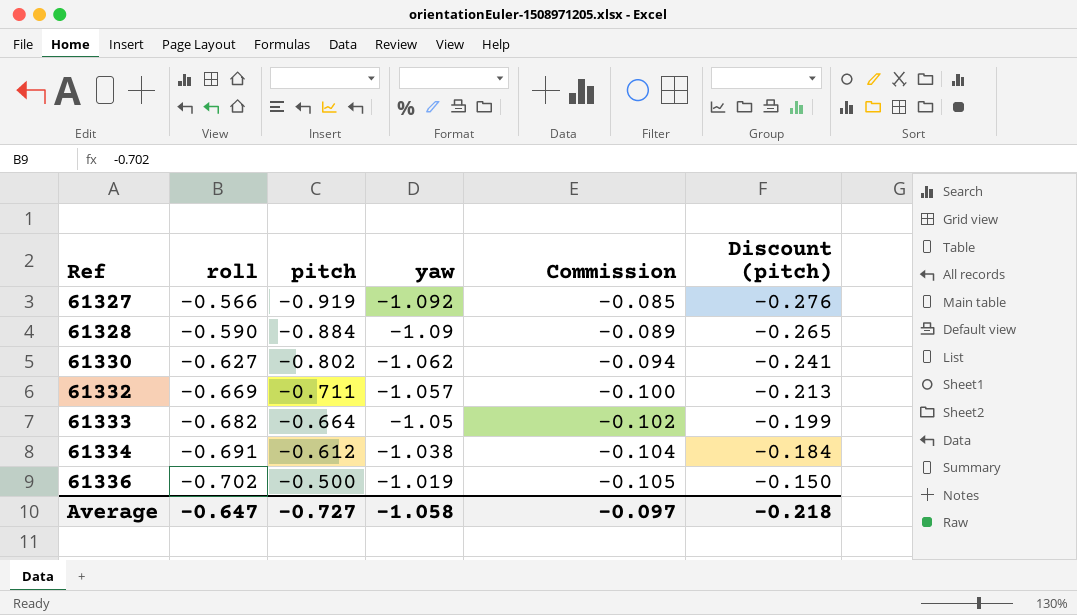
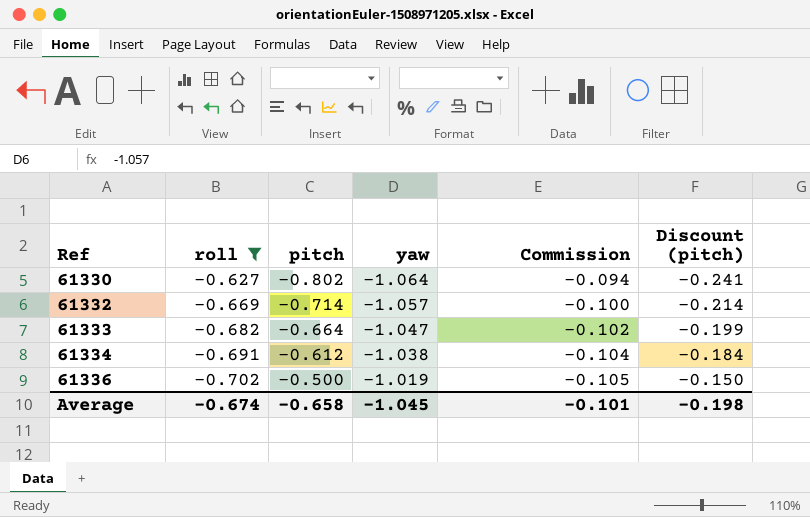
filter: none -> roll <= -0.627
61330 | yaw: -1.062 -> -1.064
61332 | pitch: -0.711 -> -0.714
61332 | Discount (pitch): -0.213 -> -0.214
61333 | yaw: -1.05 -> -1.047
Average | roll: -0.647 -> -0.674
Average | pitch: -0.727 -> -0.658
Average | yaw: -1.058 -> -1.045
Average | Commission: -0.097 -> -0.101
Average | Discount (pitch): -0.218 -> -0.198

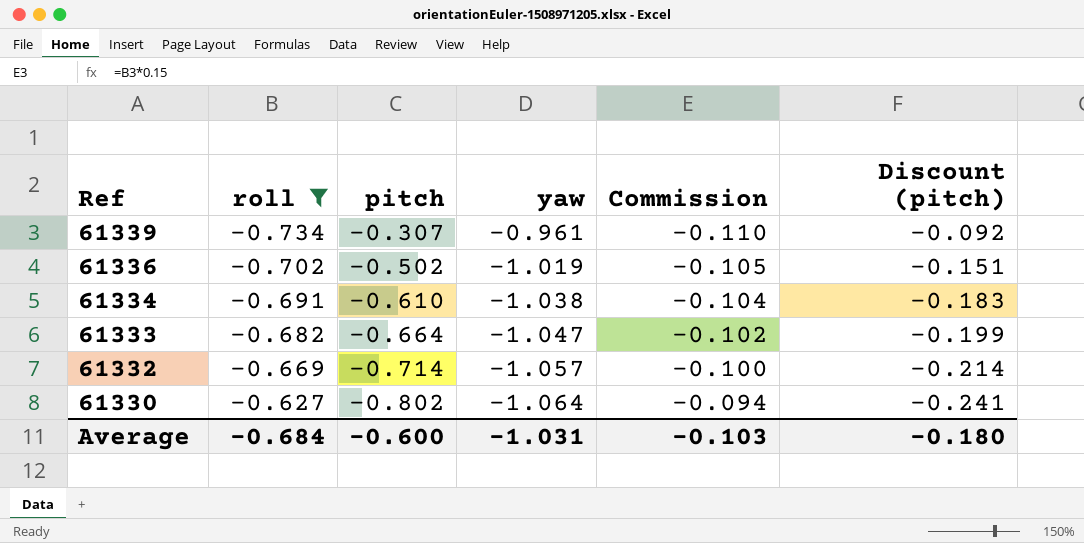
row order: Ref ascending -> Ref descending
row 61339: none -> -0.734 | -0.307 | -0.961 | -0.110 | -0.092
61336 | pitch: -0.500 -> -0.502
61336 | Discount (pitch): -0.150 -> -0.151
61334 | pitch: -0.612 -> -0.610
61334 | Discount (pitch): -0.184 -> -0.183
Average | roll: -0.674 -> -0.684
Average | pitch: -0.658 -> -0.600
Average | yaw: -1.045 -> -1.031
Average | Commission: -0.101 -> -0.103
Average | Discount (pitch): -0.198 -> -0.180

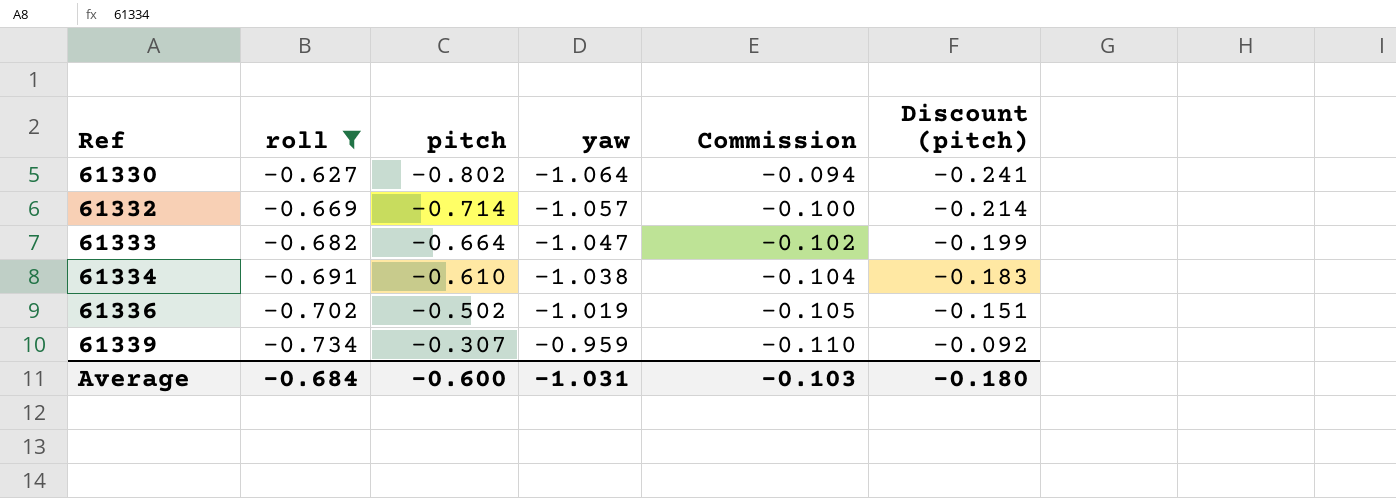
row order: Ref descending -> Ref ascending
61339 | yaw: -0.961 -> -0.959

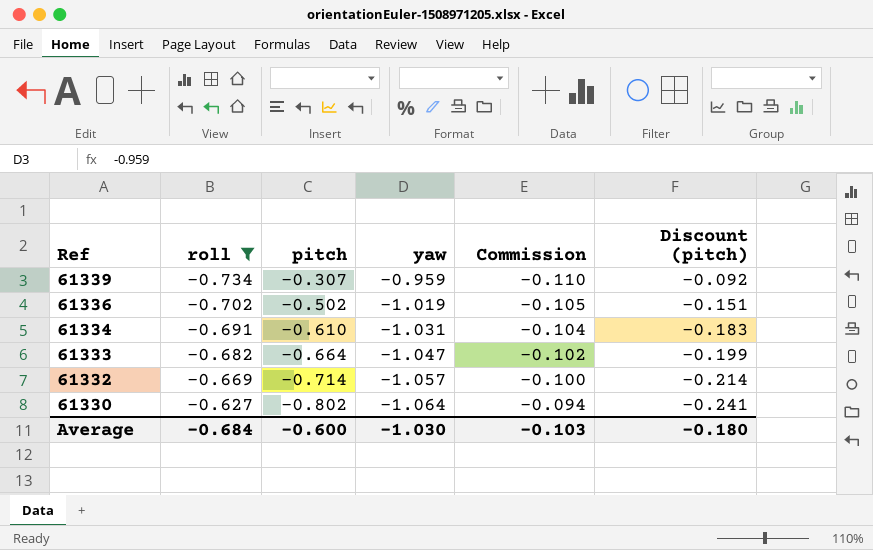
row order: Ref ascending -> Ref descending
61334 | yaw: -1.038 -> -1.031
Average | yaw: -1.031 -> -1.030

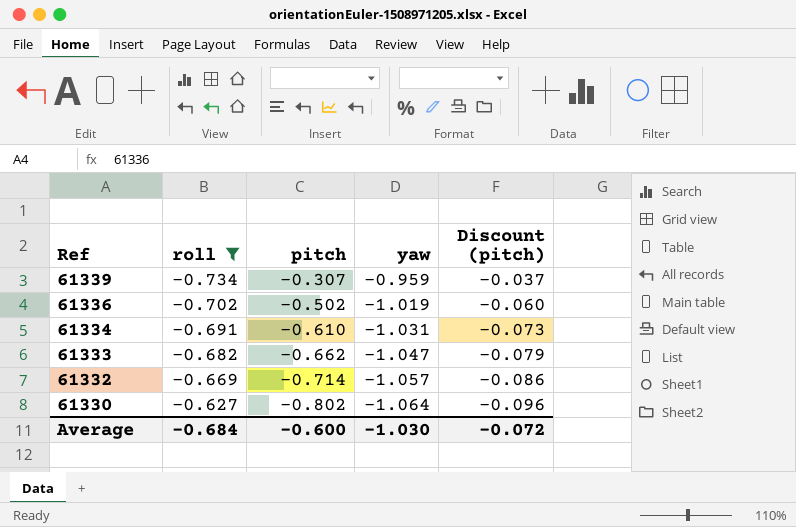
column Commission | formula: [roll] * 0.15 -> none
column Discount (pitch) | formula: [pitch] * 0.3 -> [pitch] * 0.12
61333 | pitch: -0.664 -> -0.662
Average | Discount (pitch): -0.180 -> -0.072

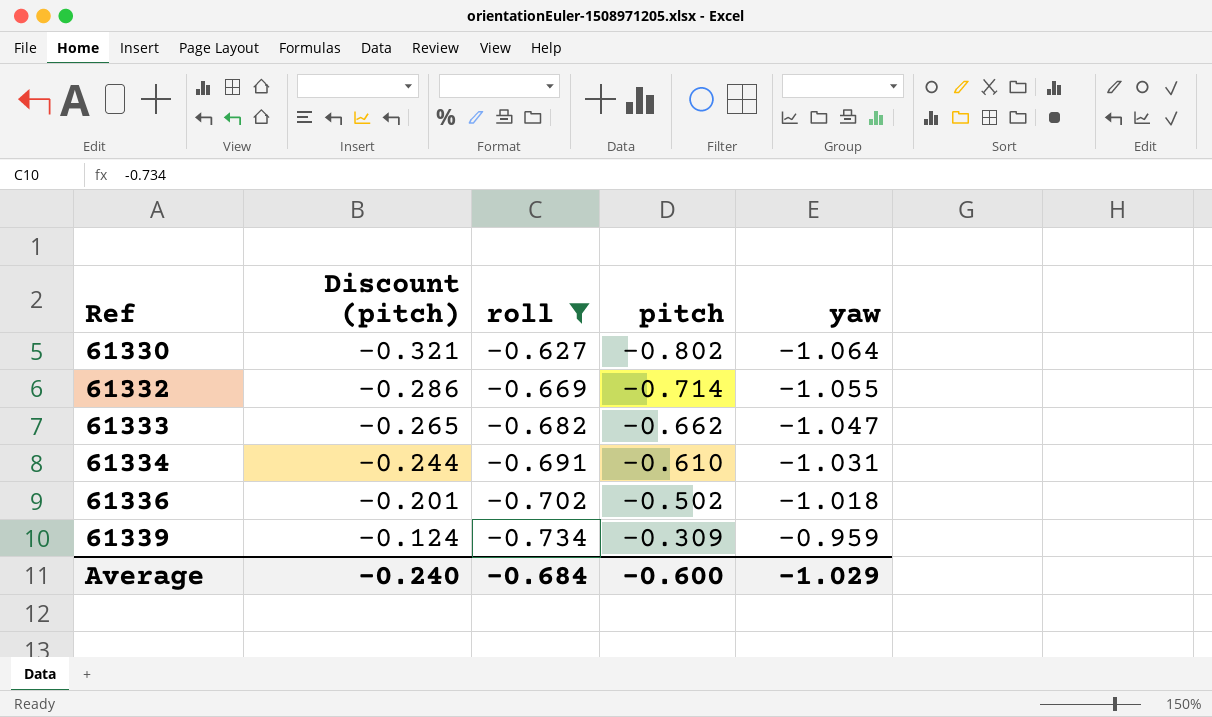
row order: Ref descending -> Ref ascending
column Discount (pitch) | formula: [pitch] * 0.12 -> [pitch] * 0.4
column Discount (pitch) | position: 5 -> 2
61332 | yaw: -1.057 -> -1.055
61336 | yaw: -1.019 -> -1.018
61339 | pitch: -0.307 -> -0.309
Average | Discount (pitch): -0.072 -> -0.240
Average | yaw: -1.030 -> -1.029

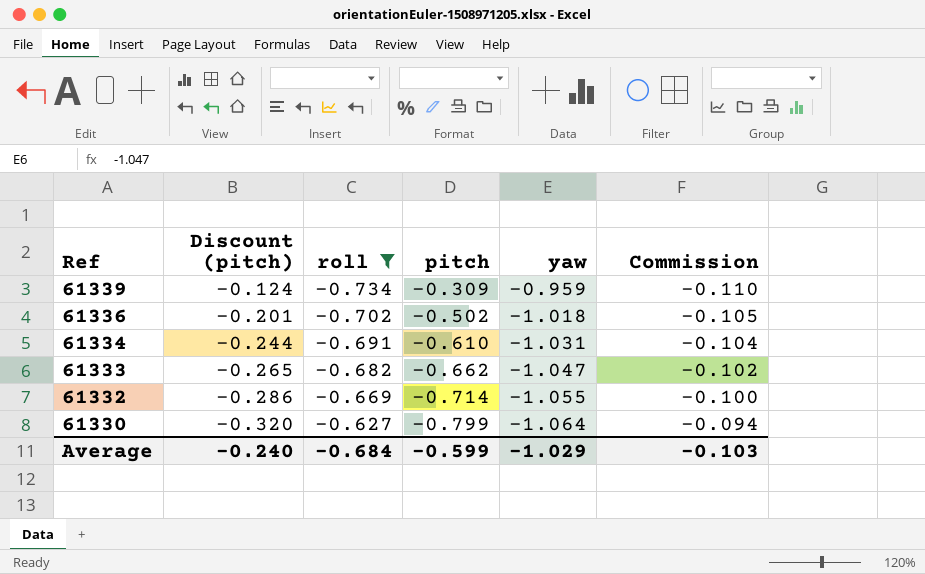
row order: Ref ascending -> Ref descending
column Commission | formula: none -> [roll] * 0.15
61330 | Discount (pitch): -0.321 -> -0.320
61330 | pitch: -0.802 -> -0.799
Average | pitch: -0.600 -> -0.599

